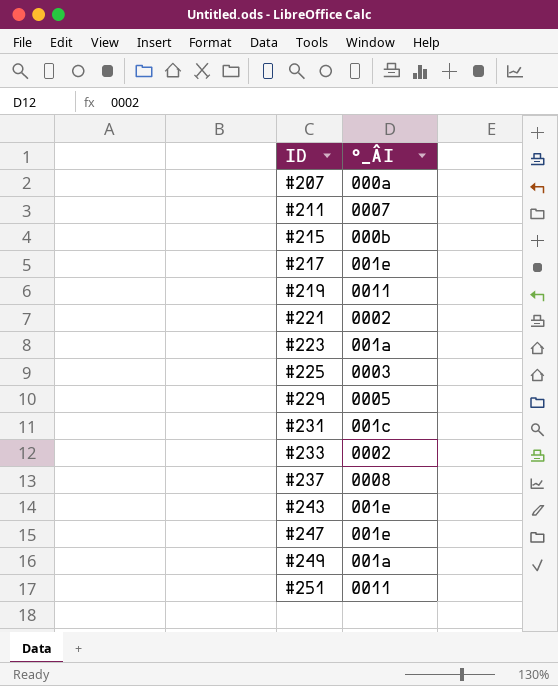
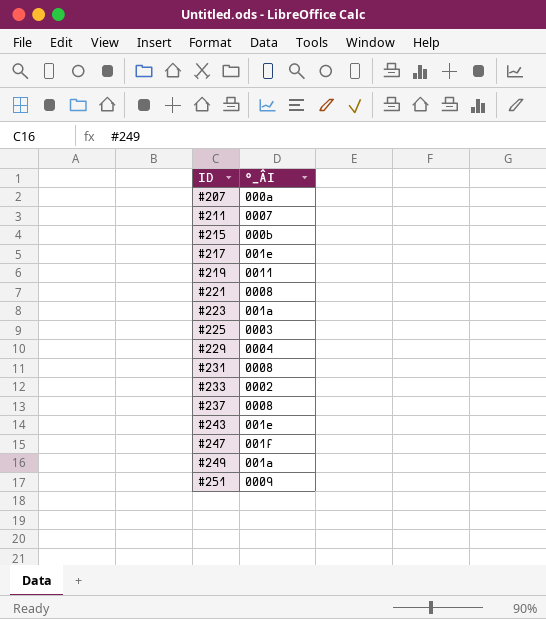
#221 | °_ÂI: 0002 -> 0008
#229 | °_ÂI: 0005 -> 0004
#231 | °_ÂI: 001c -> 0008
#247 | °_ÂI: 001e -> 001f
#251 | °_ÂI: 0011 -> 0009

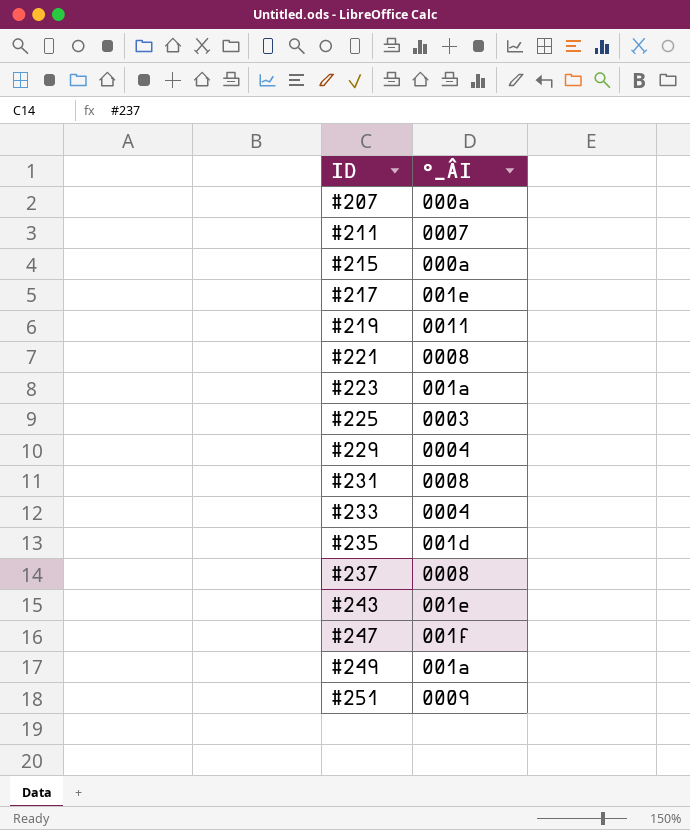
#215 | °_ÂI: 000b -> 000a
#233 | °_ÂI: 0002 -> 0004
row #235: none -> 001d

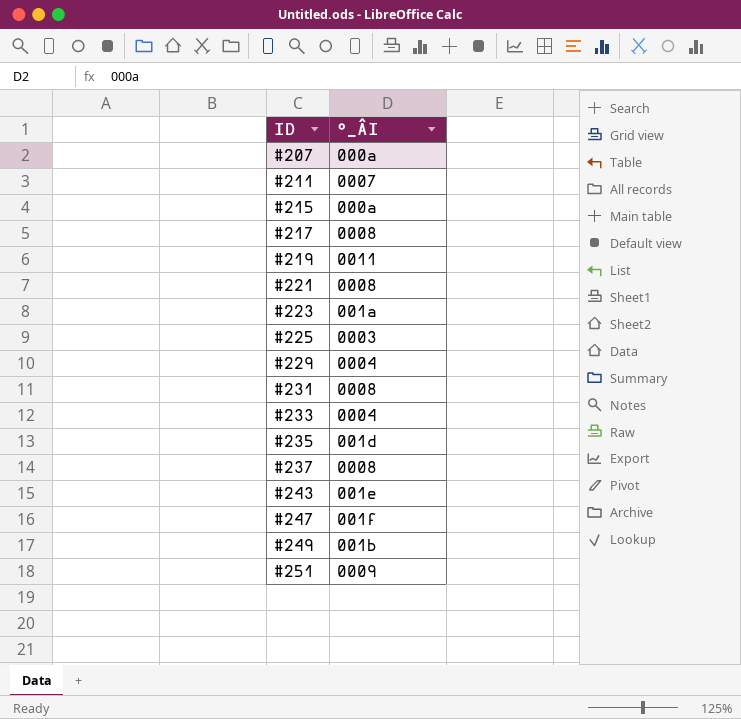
#217 | °_ÂI: 001e -> 0008
#249 | °_ÂI: 001a -> 001b

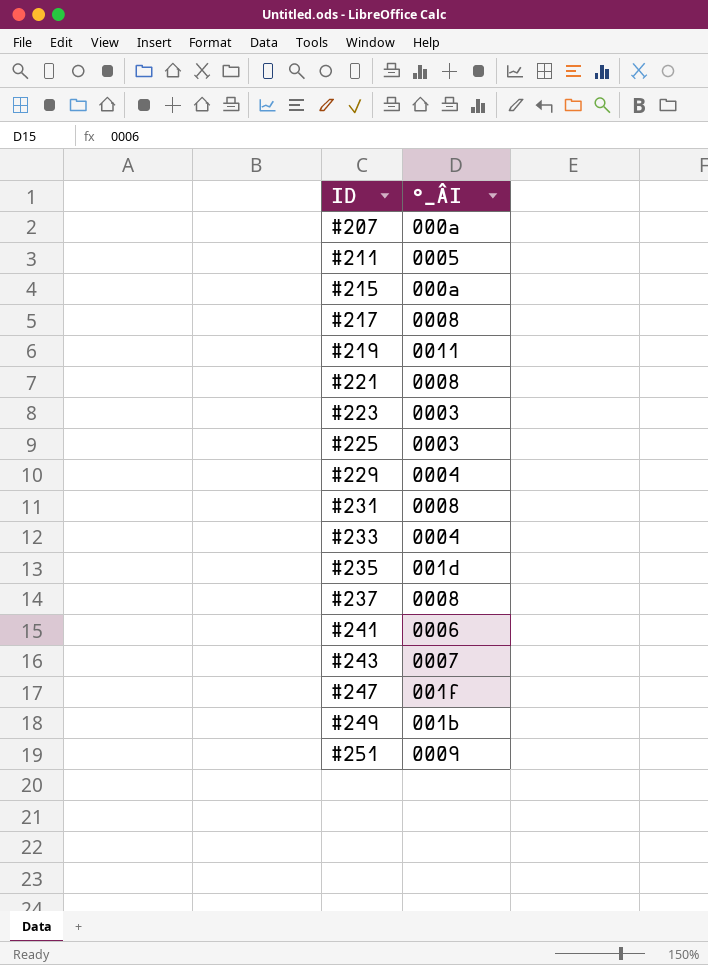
#211 | °_ÂI: 0007 -> 0005
#223 | °_ÂI: 001a -> 0003
row #241: none -> 0006
#243 | °_ÂI: 001e -> 0007

